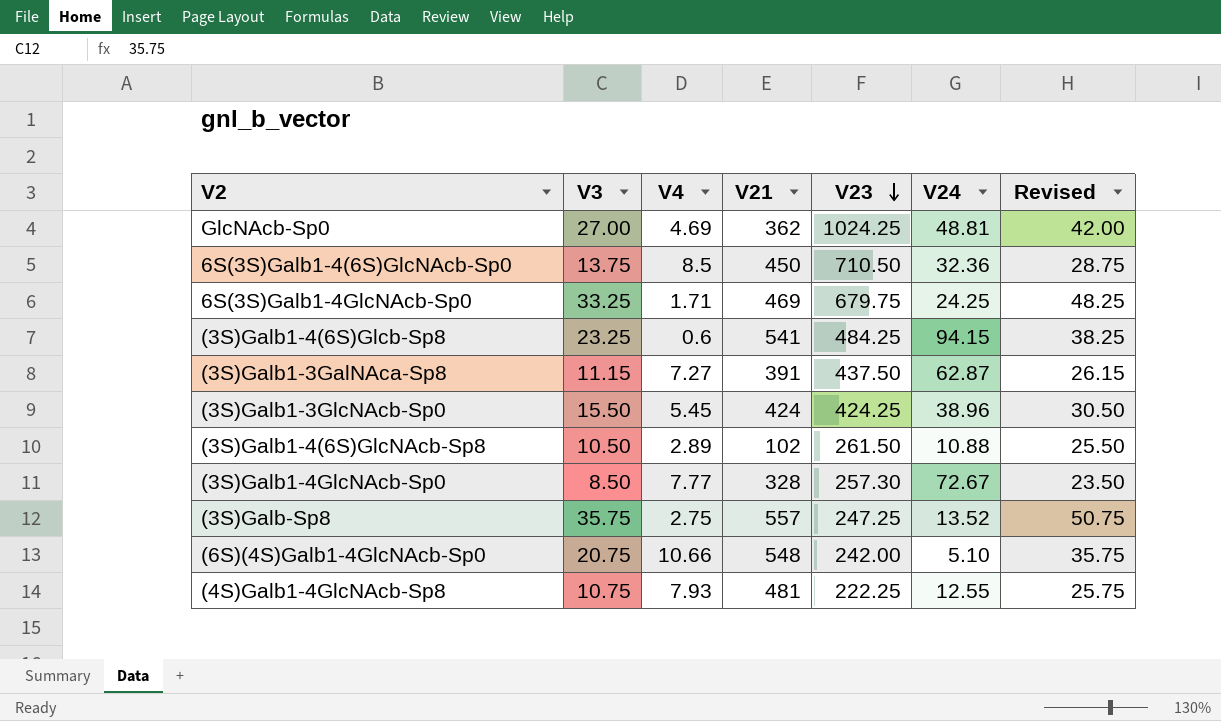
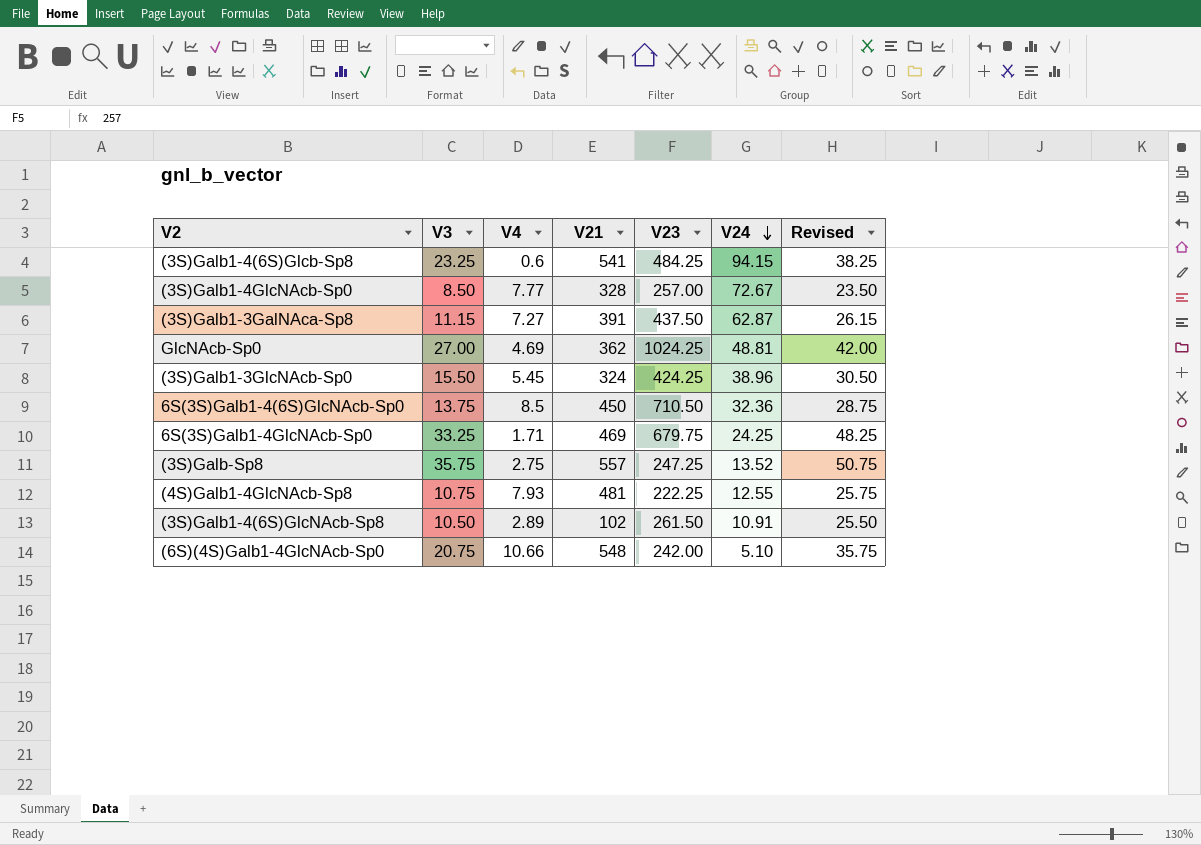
row order: V23 descending -> V24 descending
(3S)Galb1-4GlcNAcb-Sp0 | V23: 257.30 -> 257.00
(3S)Galb1-3GlcNAcb-Sp0 | V21: 424 -> 324
(3S)Galb1-4(6S)GlcNAcb-Sp8 | V24: 10.88 -> 10.91

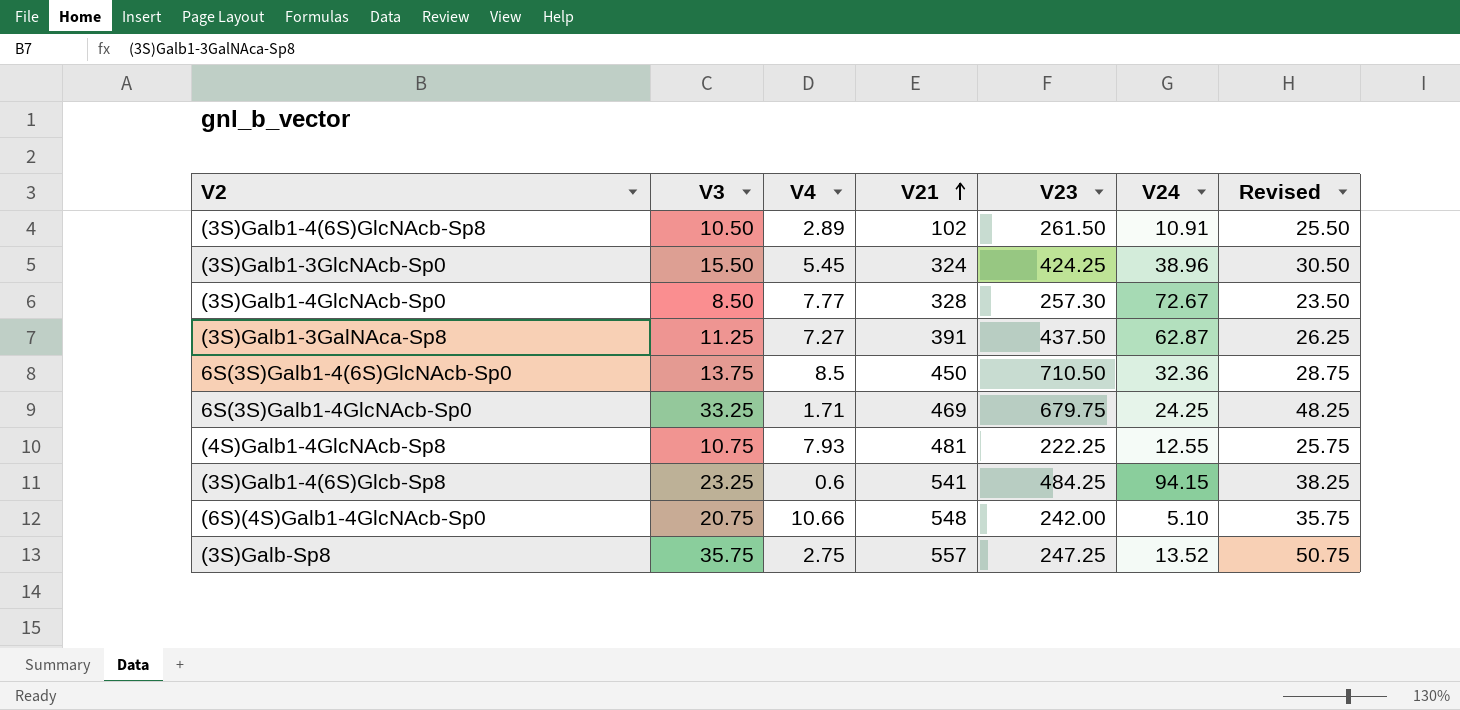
row order: V24 descending -> V21 ascending
row GlcNAcb-Sp0: 27.00 | 4.69 | 362 | 1024.25 | 48.81 | 42.00 -> none
(3S)Galb1-4GlcNAcb-Sp0 | V23: 257.00 -> 257.30
(3S)Galb1-3GalNAca-Sp8 | V3: 11.15 -> 11.25
(3S)Galb1-3GalNAca-Sp8 | Revised: 26.15 -> 26.25

